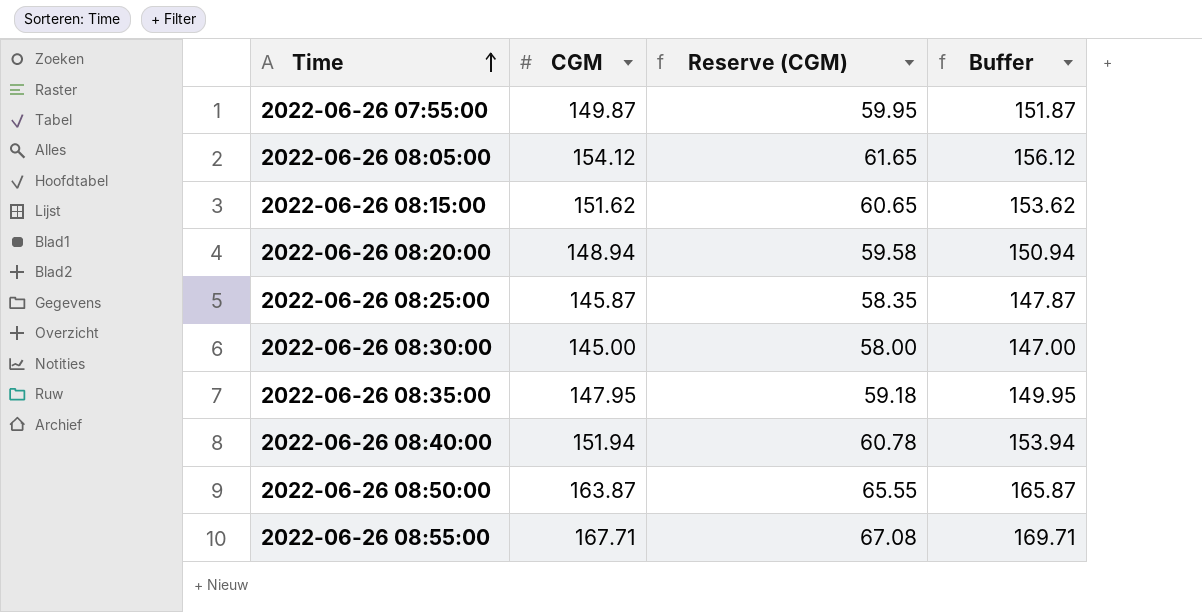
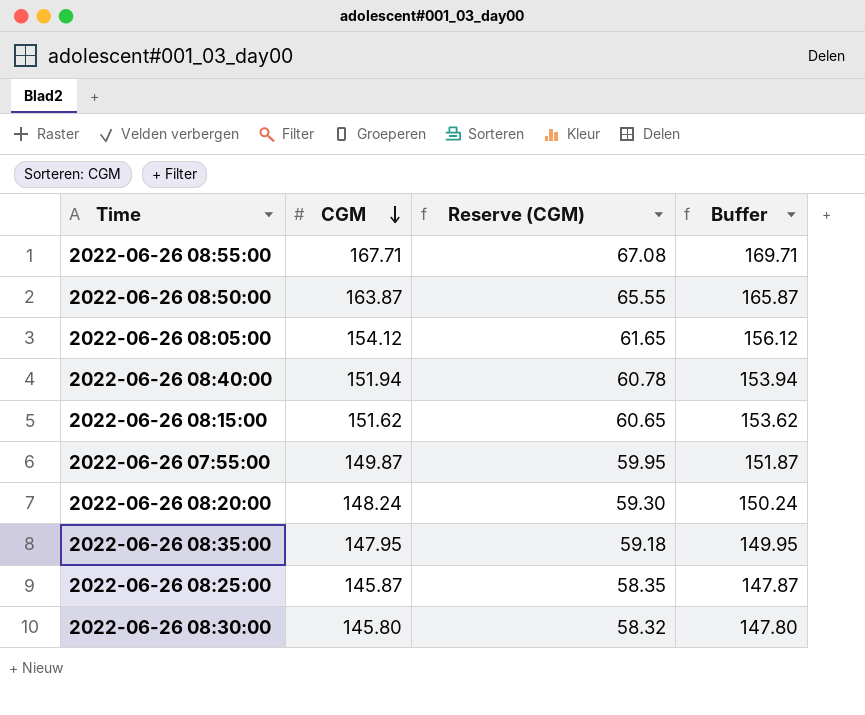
row order: Time ascending -> CGM descending
2022-06-26 08:20:00 | CGM: 148.94 -> 148.24
2022-06-26 08:20:00 | Reserve (CGM): 59.58 -> 59.30
2022-06-26 08:20:00 | Buffer: 150.94 -> 150.24
2022-06-26 08:30:00 | CGM: 145.00 -> 145.80
2022-06-26 08:30:00 | Reserve (CGM): 58.00 -> 58.32
2022-06-26 08:30:00 | Buffer: 147.00 -> 147.80

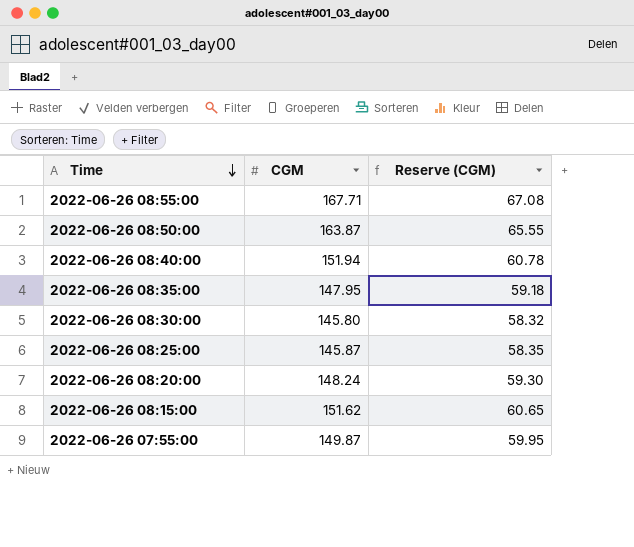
row order: CGM descending -> Time descending
column Buffer | formula: [CGM] + 2 -> none
row 2022-06-26 08:05:00: 154.12 | 61.65 | 156.12 -> none

